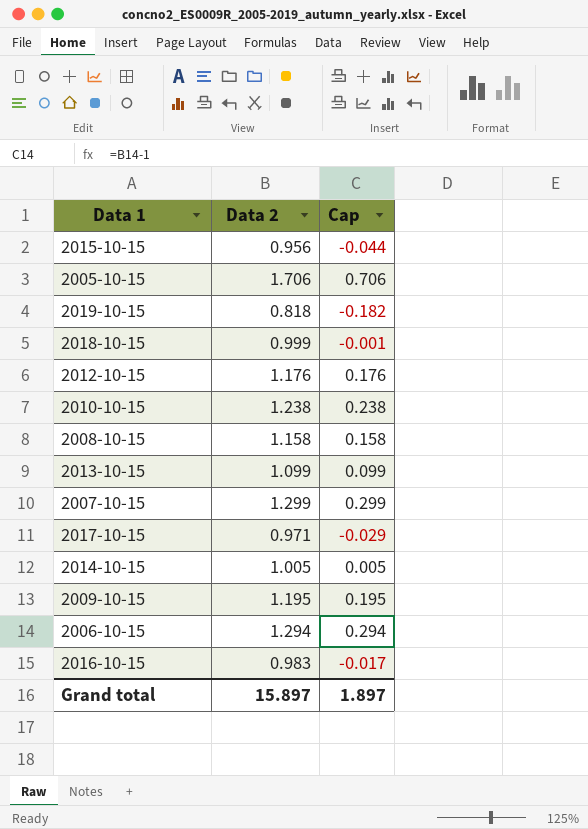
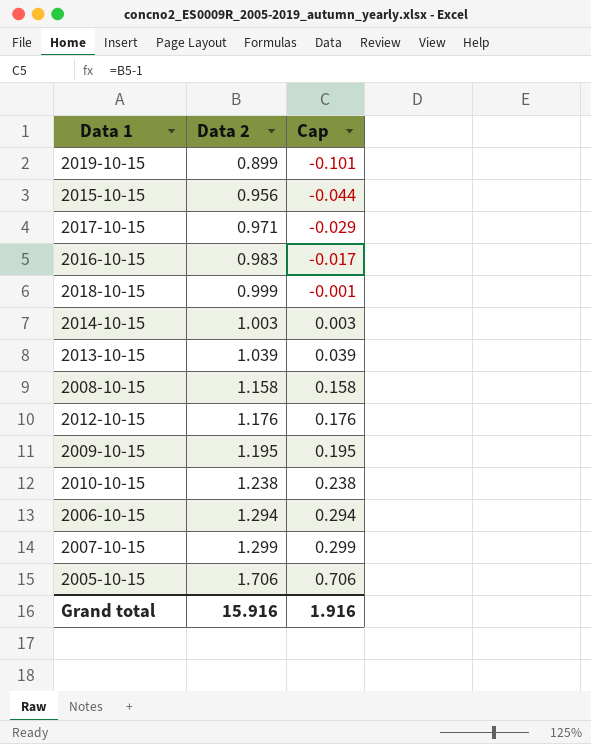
row order: none -> Data 2 ascending
2019-10-15 | Data 2: 0.818 -> 0.899
2019-10-15 | Cap: -0.182 -> -0.101
2014-10-15 | Data 2: 1.005 -> 1.003
2014-10-15 | Cap: 0.005 -> 0.003
2013-10-15 | Data 2: 1.099 -> 1.039
2013-10-15 | Cap: 0.099 -> 0.039
Grand total | Data 2: 15.897 -> 15.916
Grand total | Cap: 1.897 -> 1.916

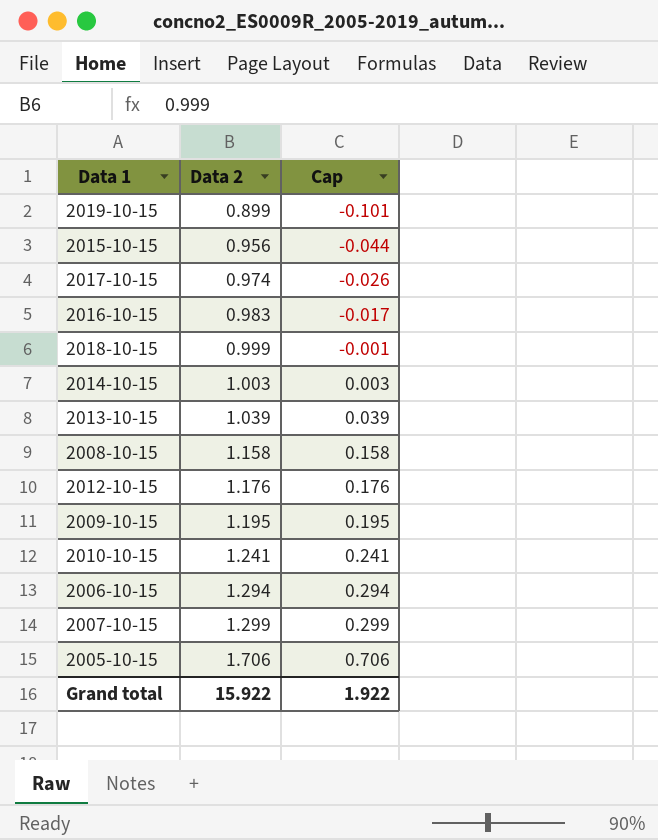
2017-10-15 | Data 2: 0.971 -> 0.974
2017-10-15 | Cap: -0.029 -> -0.026
2010-10-15 | Data 2: 1.238 -> 1.241
2010-10-15 | Cap: 0.238 -> 0.241
Grand total | Data 2: 15.916 -> 15.922
Grand total | Cap: 1.916 -> 1.922

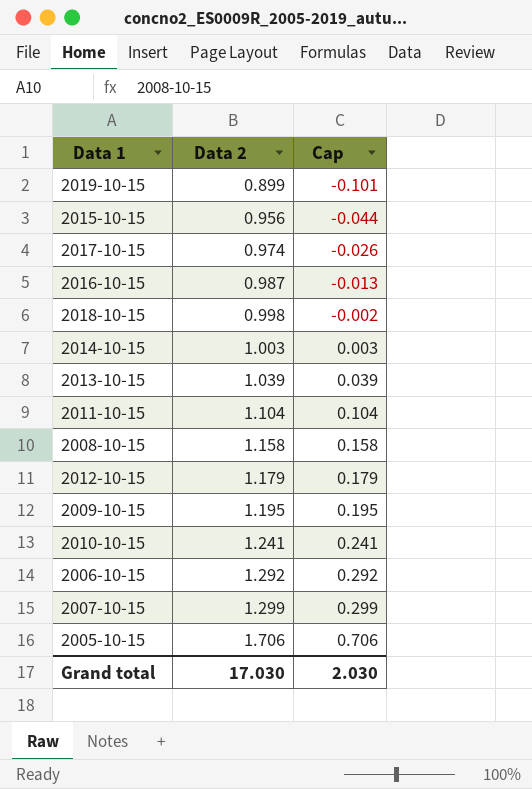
2016-10-15 | Data 2: 0.983 -> 0.987
2016-10-15 | Cap: -0.017 -> -0.013
2018-10-15 | Data 2: 0.999 -> 0.998
2018-10-15 | Cap: -0.001 -> -0.002
row 2011-10-15: none -> 1.104 | 0.104
2012-10-15 | Data 2: 1.176 -> 1.179
2012-10-15 | Cap: 0.176 -> 0.179
2006-10-15 | Data 2: 1.294 -> 1.292
2006-10-15 | Cap: 0.294 -> 0.292
Grand total | Data 2: 15.922 -> 17.030
Grand total | Cap: 1.922 -> 2.030

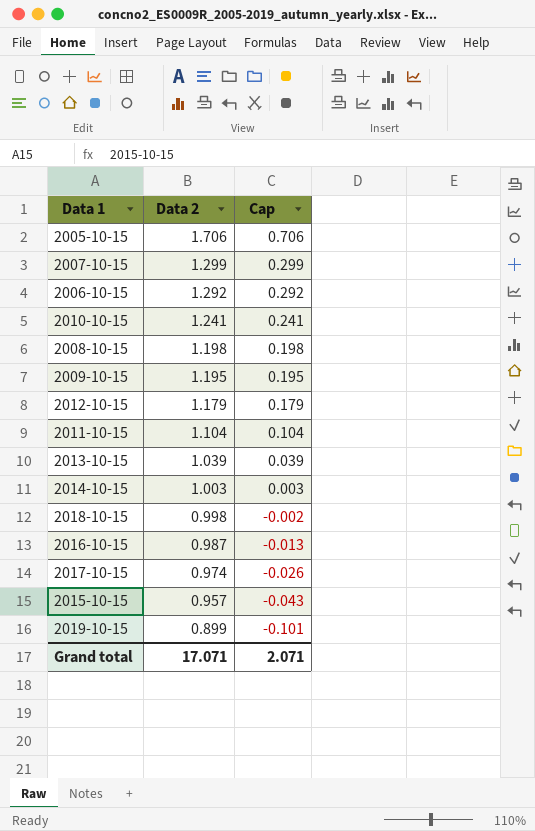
row order: Data 2 ascending -> Data 2 descending
2008-10-15 | Data 2: 1.158 -> 1.198
2008-10-15 | Cap: 0.158 -> 0.198
2015-10-15 | Data 2: 0.956 -> 0.957
2015-10-15 | Cap: -0.044 -> -0.043
Grand total | Data 2: 17.030 -> 17.071
Grand total | Cap: 2.030 -> 2.071

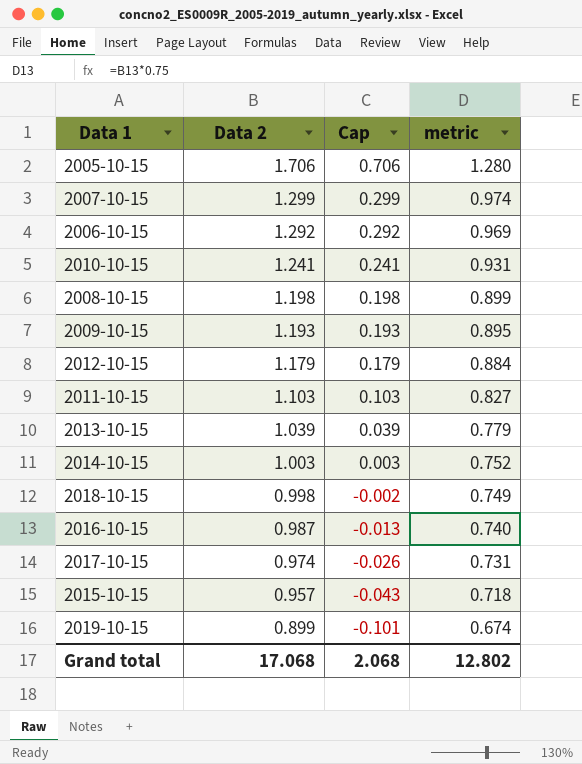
column metric | formula: none -> [Data 2] * 0.75
2009-10-15 | Data 2: 1.195 -> 1.193
2009-10-15 | Cap: 0.195 -> 0.193
2011-10-15 | Data 2: 1.104 -> 1.103
2011-10-15 | Cap: 0.104 -> 0.103
Grand total | Data 2: 17.071 -> 17.068
Grand total | Cap: 2.071 -> 2.068

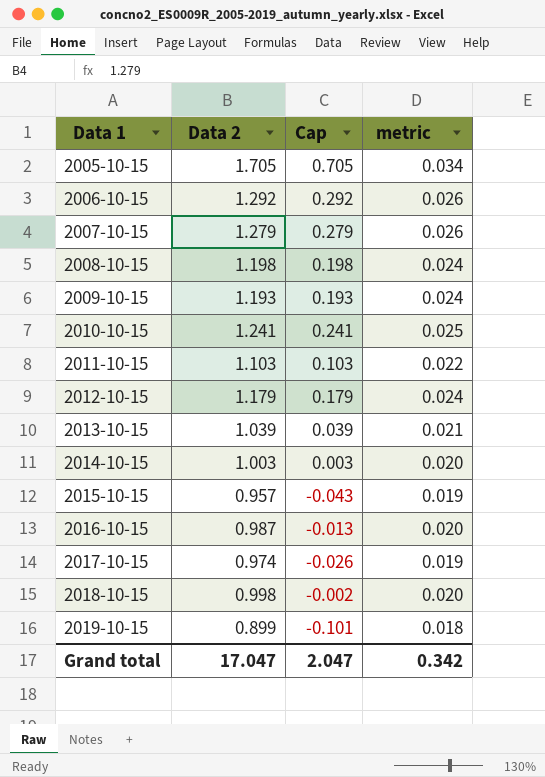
row order: Data 2 descending -> Data 1 ascending
column metric | formula: [Data 2] * 0.75 -> [Data 2] * 0.02
2005-10-15 | Data 2: 1.706 -> 1.705
2005-10-15 | Cap: 0.706 -> 0.705
2007-10-15 | Data 2: 1.299 -> 1.279
2007-10-15 | Cap: 0.299 -> 0.279
Grand total | Data 2: 17.068 -> 17.047
Grand total | Cap: 2.068 -> 2.047
Grand total | metric: 12.802 -> 0.342

